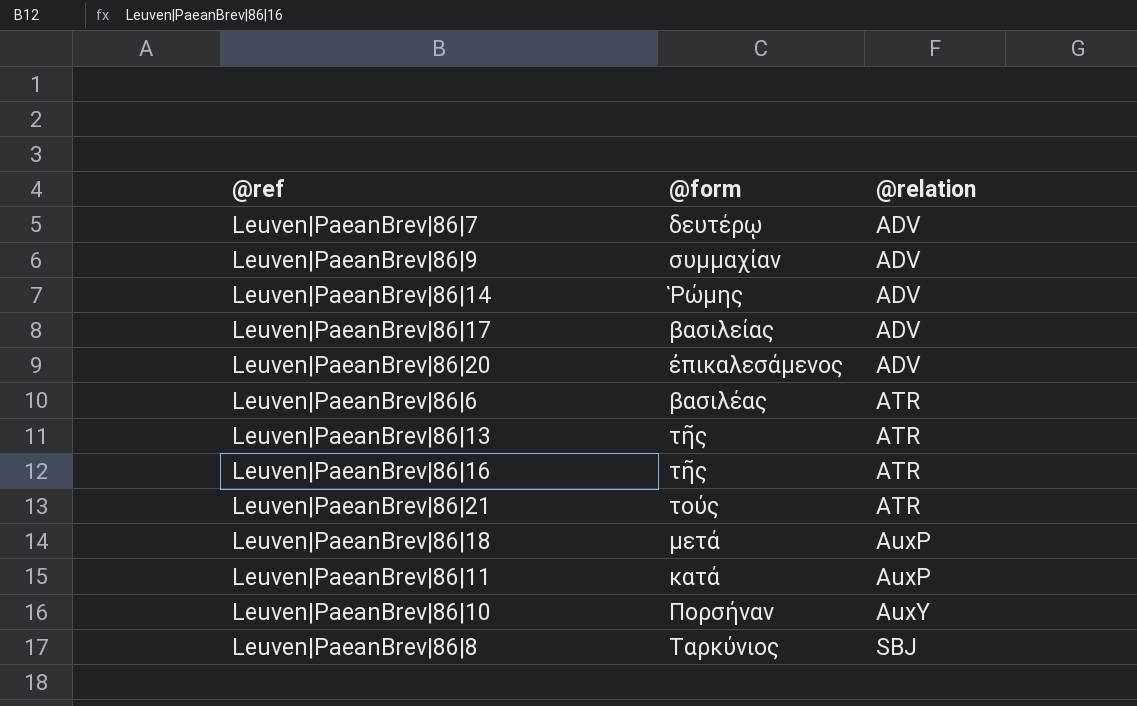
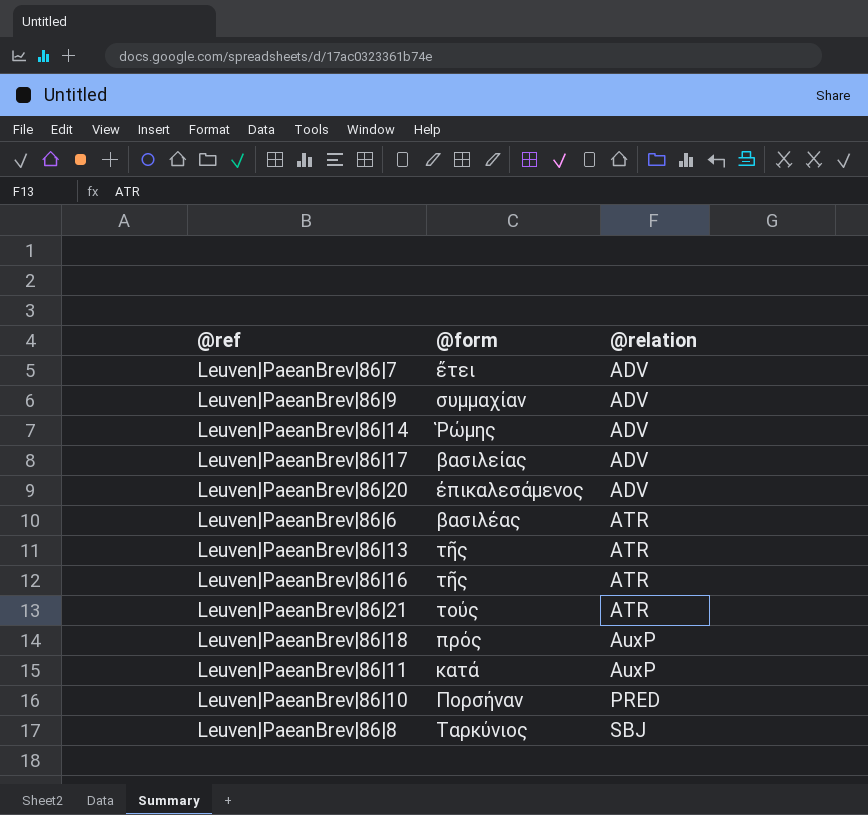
Leuven|PaeanBrev|86|7 | @form: δευτέρῳ -> ἔτει
Leuven|PaeanBrev|86|18 | @form: μετά -> πρός
Leuven|PaeanBrev|86|10 | @relation: AuxY -> PRED

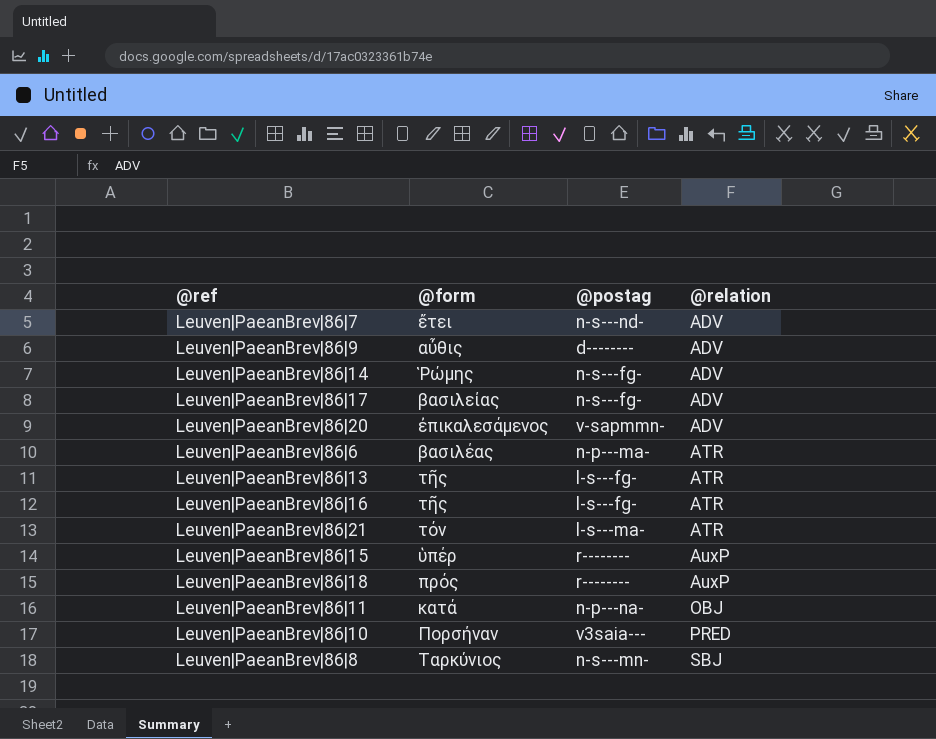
column @postag | position: none -> 3
Leuven|PaeanBrev|86|9 | @form: συμμαχίαν -> αὖθις
Leuven|PaeanBrev|86|21 | @form: τούς -> τόν
row Leuven|PaeanBrev|86|15: none -> ὑπέρ | r-------- | AuxP
Leuven|PaeanBrev|86|11 | @relation: AuxP -> OBJ

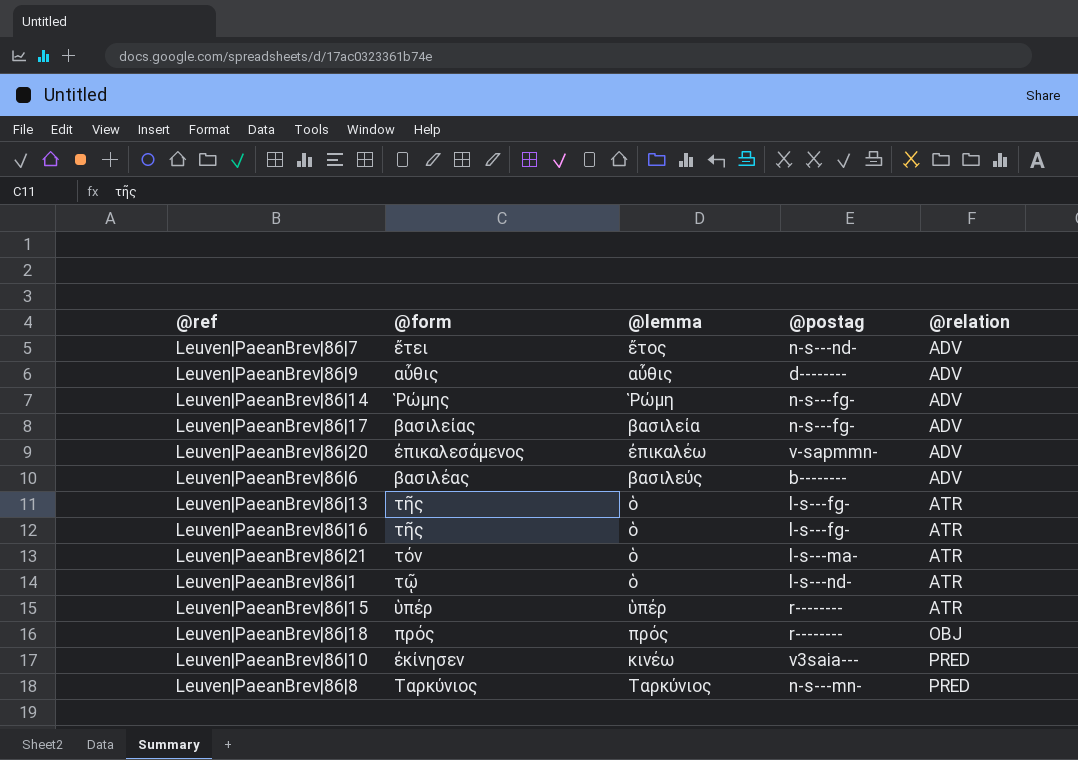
column @lemma | position: none -> 3
row Leuven|PaeanBrev|86|11: κατά | n-p---na- | OBJ -> none
Leuven|PaeanBrev|86|6 | @postag: n-p---ma- -> b--------
Leuven|PaeanBrev|86|6 | @relation: ATR -> ADV
row Leuven|PaeanBrev|86|1: none -> τῷ | ὁ | l-s---nd- | ATR
Leuven|PaeanBrev|86|15 | @relation: AuxP -> ATR
Leuven|PaeanBrev|86|18 | @relation: AuxP -> OBJ
Leuven|PaeanBrev|86|10 | @form: Πορσήναν -> ἐκίνησεν
Leuven|PaeanBrev|86|8 | @relation: SBJ -> PRED

